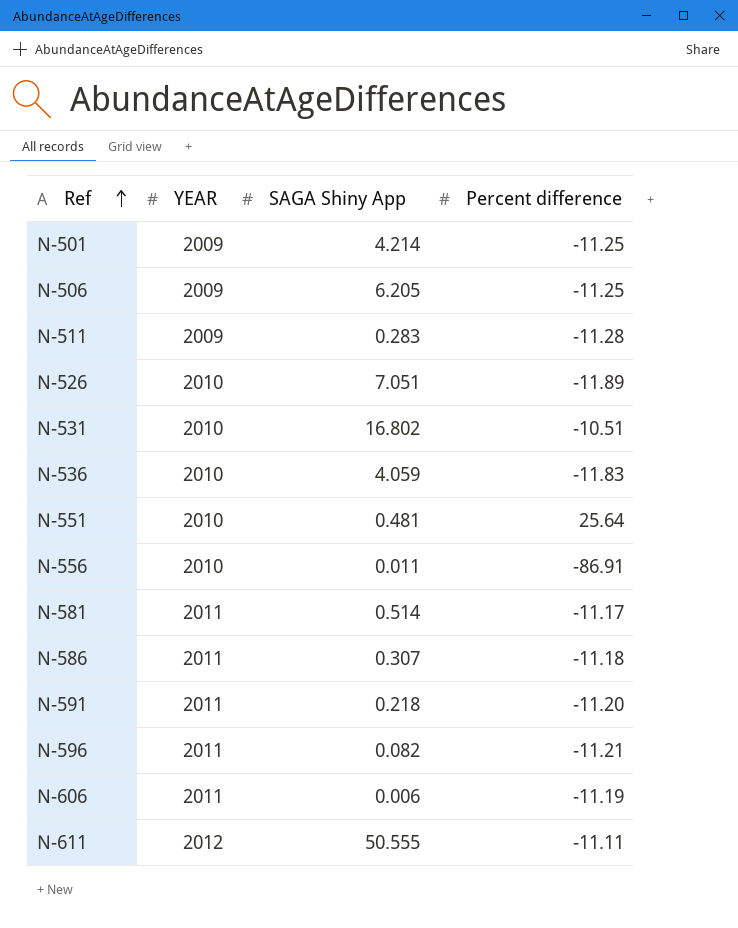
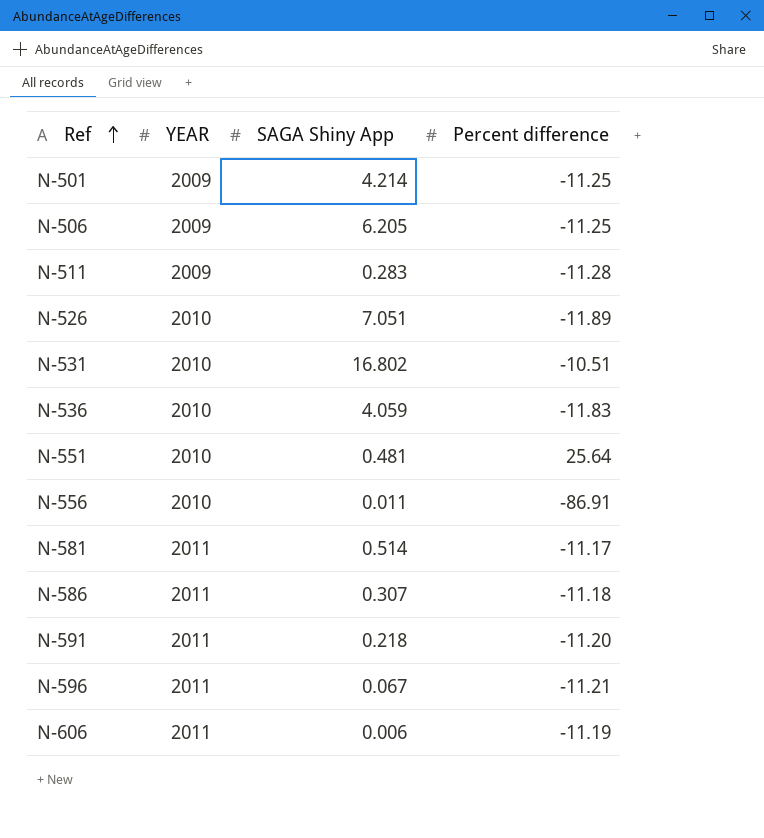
row N-611: 2012 | 50.555 | -11.11 -> none
N-596 | SAGA Shiny App: 0.082 -> 0.067

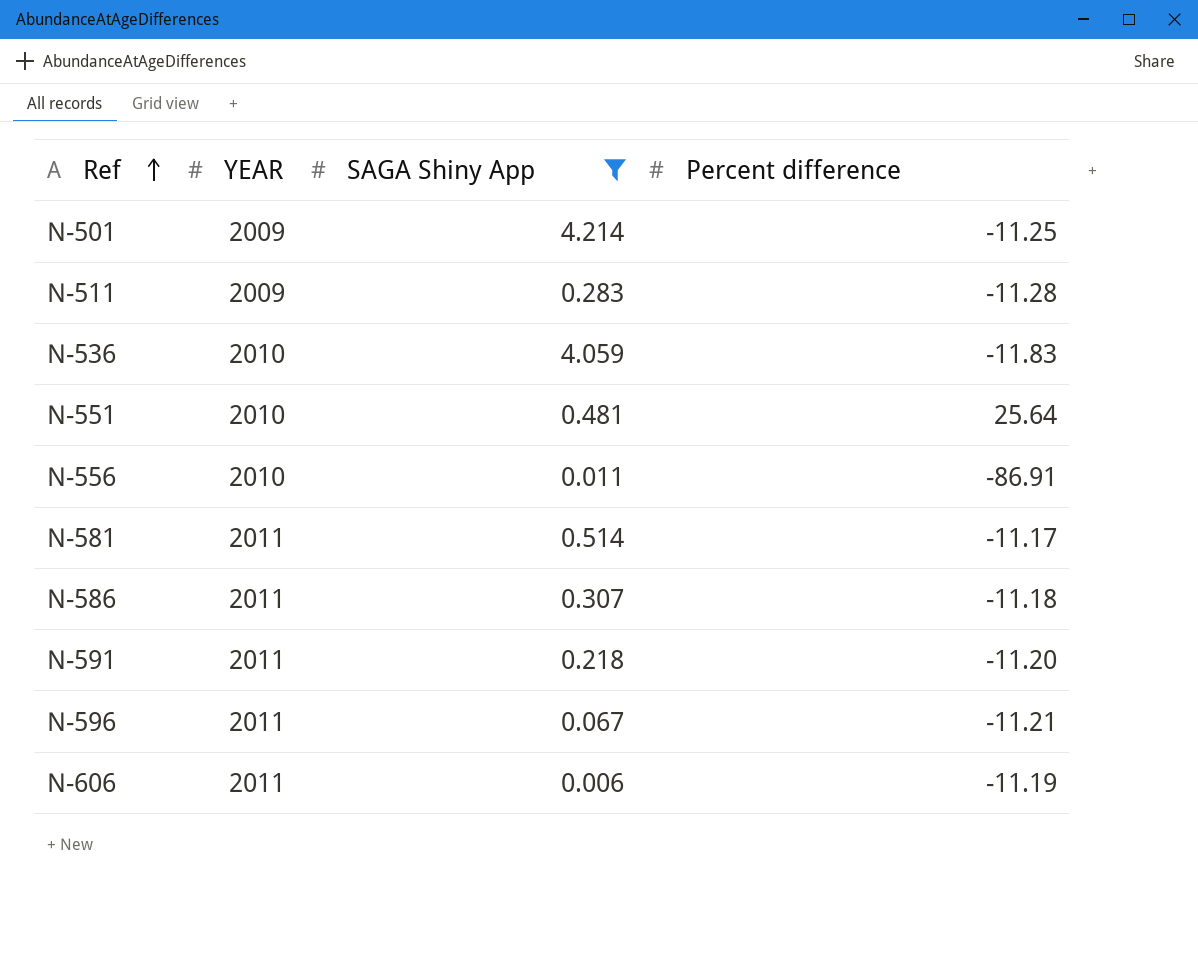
filter: none -> SAGA Shiny App <= 4.214

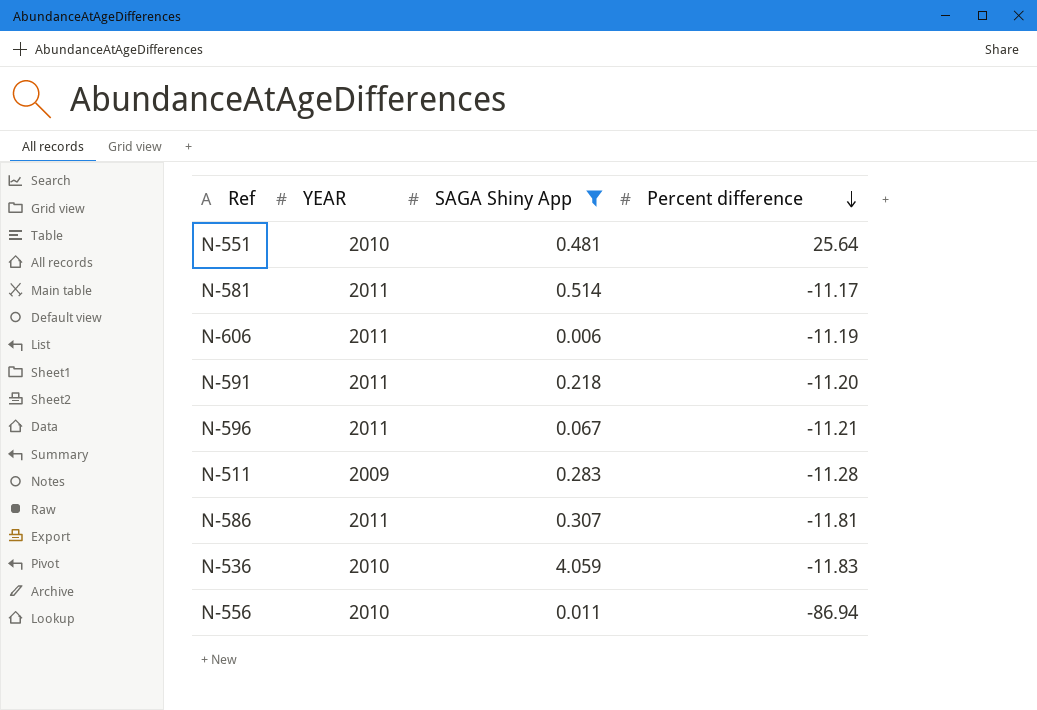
row order: Ref ascending -> Percent difference descending
row N-501: 2009 | 4.214 | -11.25 -> none
N-586 | Percent difference: -11.18 -> -11.81
N-556 | Percent difference: -86.91 -> -86.94

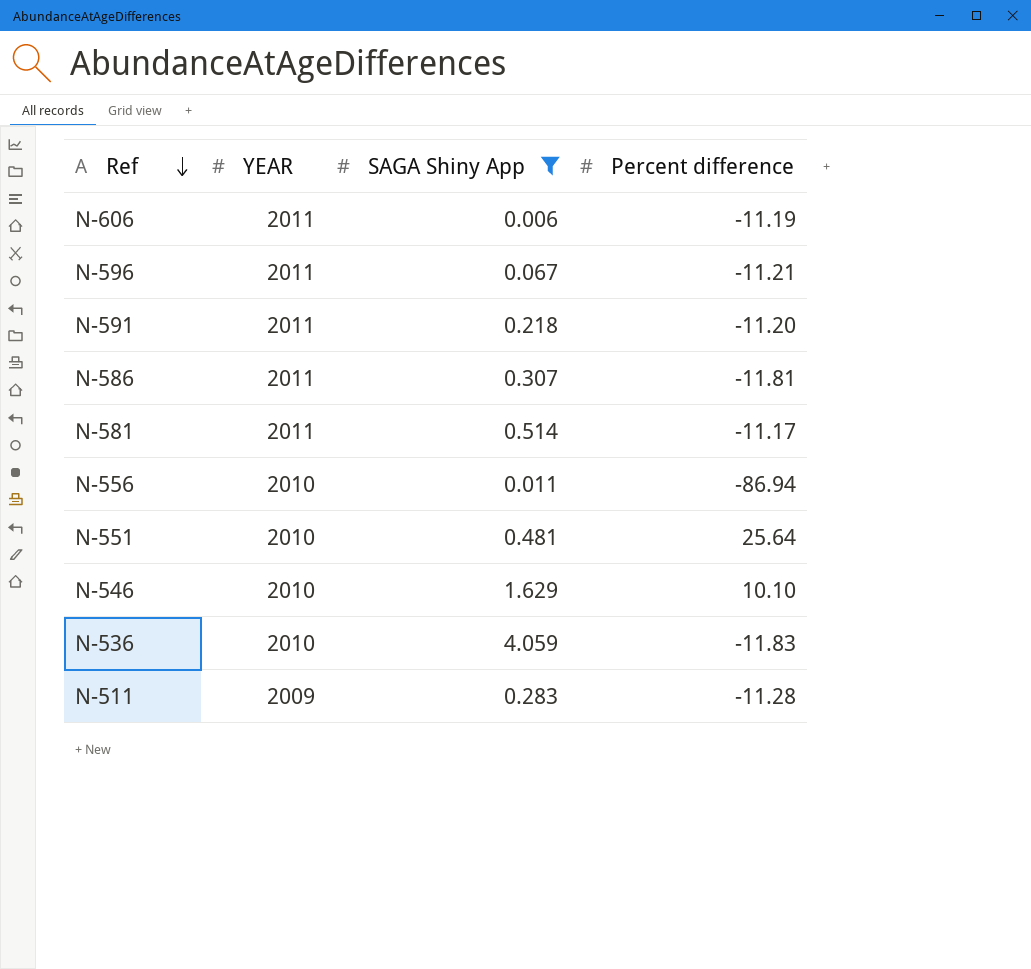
row order: Percent difference descending -> Ref descending
row N-546: none -> 2010 | 1.629 | 10.10

